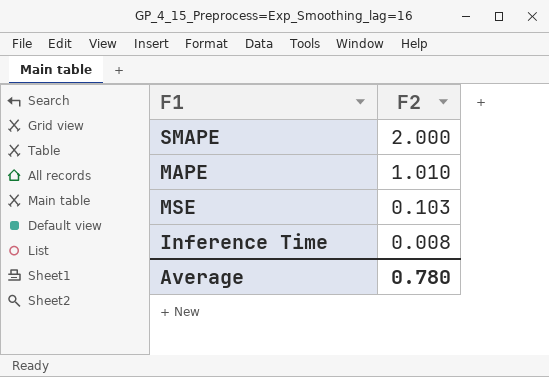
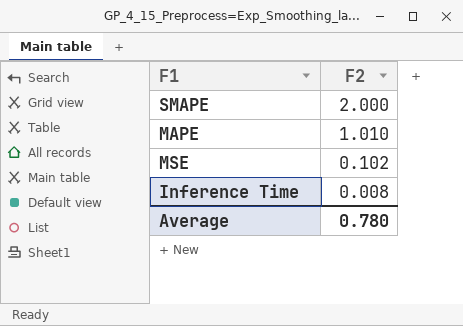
MSE | F2: 0.103 -> 0.102

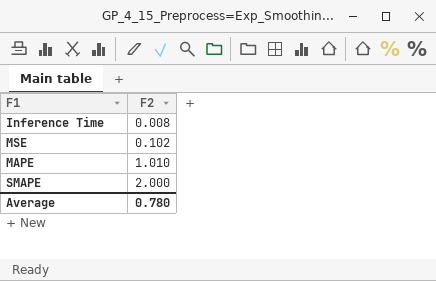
row order: F2 descending -> F2 ascending

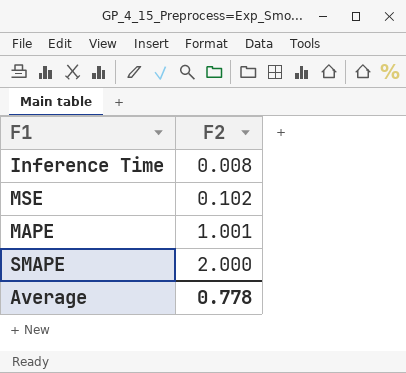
MAPE | F2: 1.010 -> 1.001
Average | F2: 0.780 -> 0.778

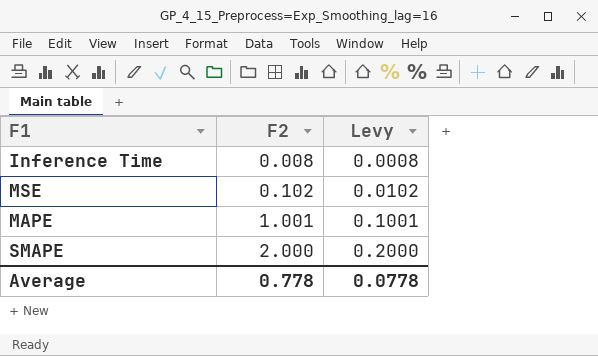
column Levy | formula: none -> [F2] * 0.1

